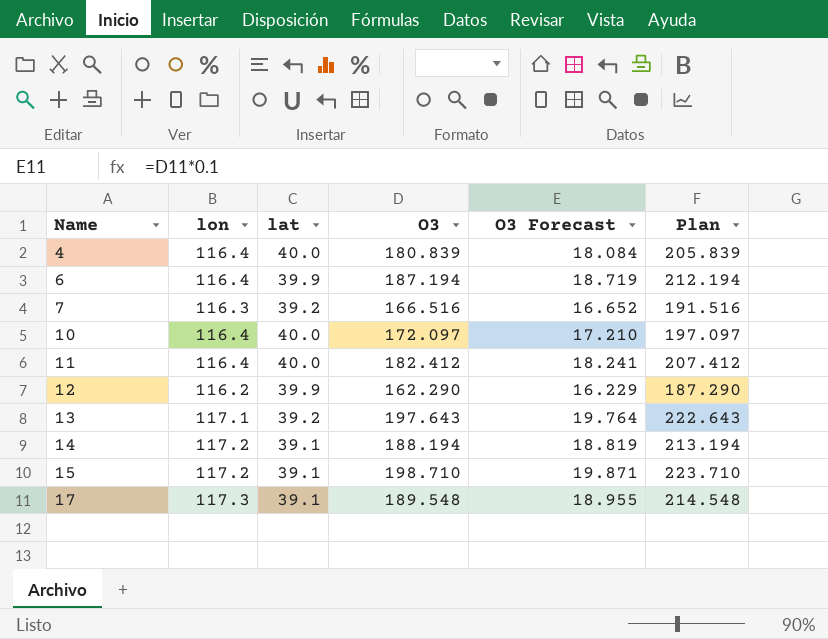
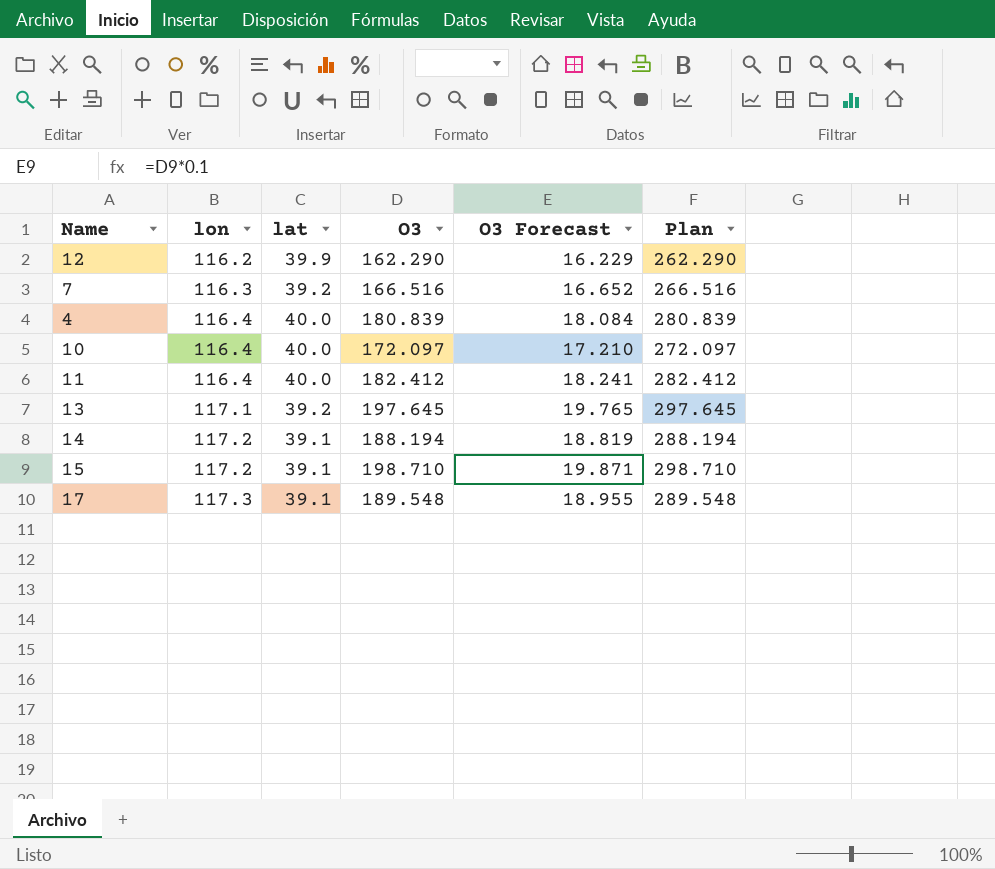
row order: Name ascending -> lon ascending
column Plan | formula: [O3] + 25 -> [O3] + 100
row 6: 116.4 | 39.9 | 187.194 | 18.719 | 212.194 -> none
13 | O3: 197.643 -> 197.645
13 | O3 Forecast: 19.764 -> 19.765

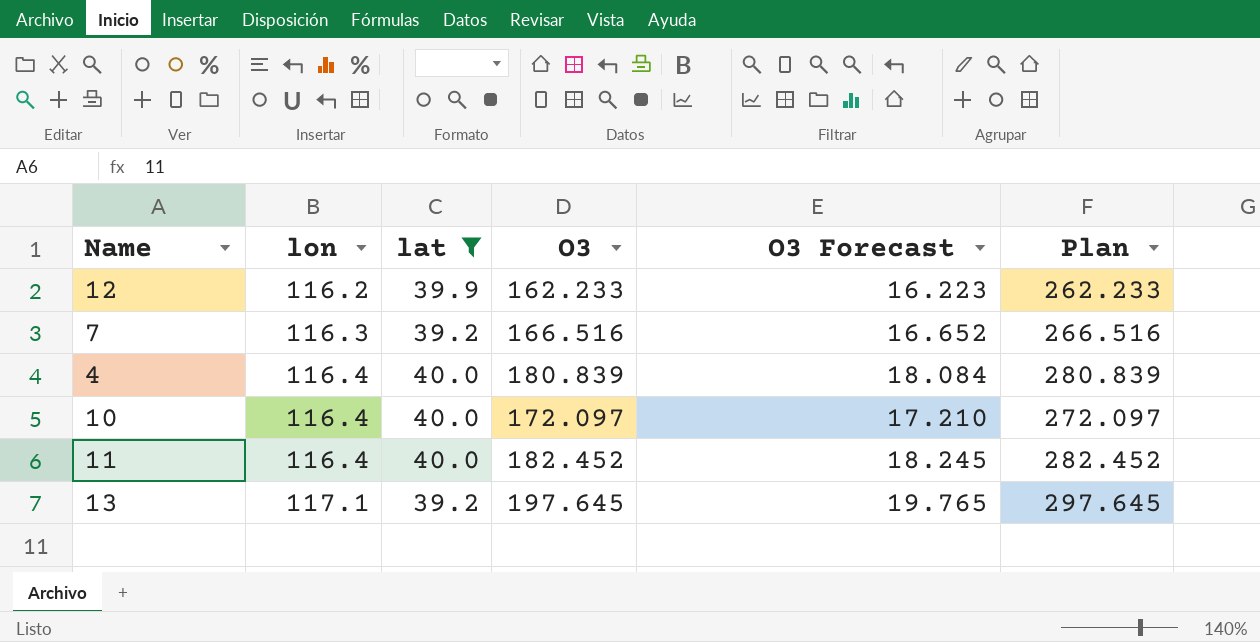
filter: none -> lat != 39.1
12 | O3: 162.290 -> 162.233
12 | O3 Forecast: 16.229 -> 16.223
12 | Plan: 262.290 -> 262.233
11 | O3: 182.412 -> 182.452
11 | O3 Forecast: 18.241 -> 18.245
11 | Plan: 282.412 -> 282.452

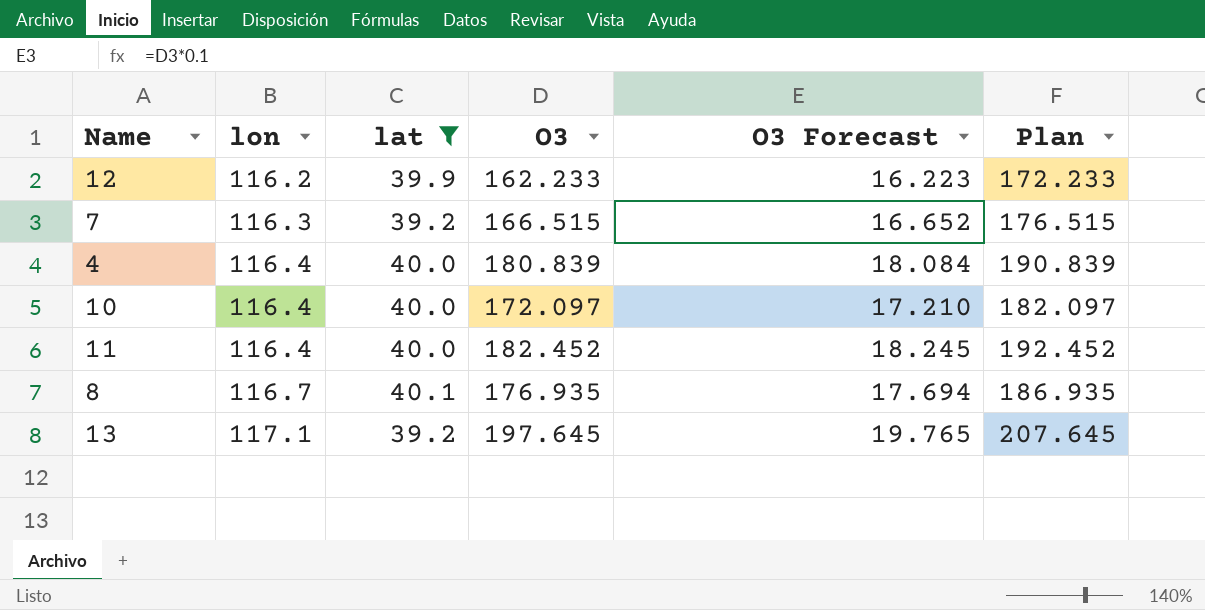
column Plan | formula: [O3] + 100 -> [O3] + 10
7 | O3: 166.516 -> 166.515
row 8: none -> 116.7 | 40.1 | 176.935 | 17.694 | 186.935

